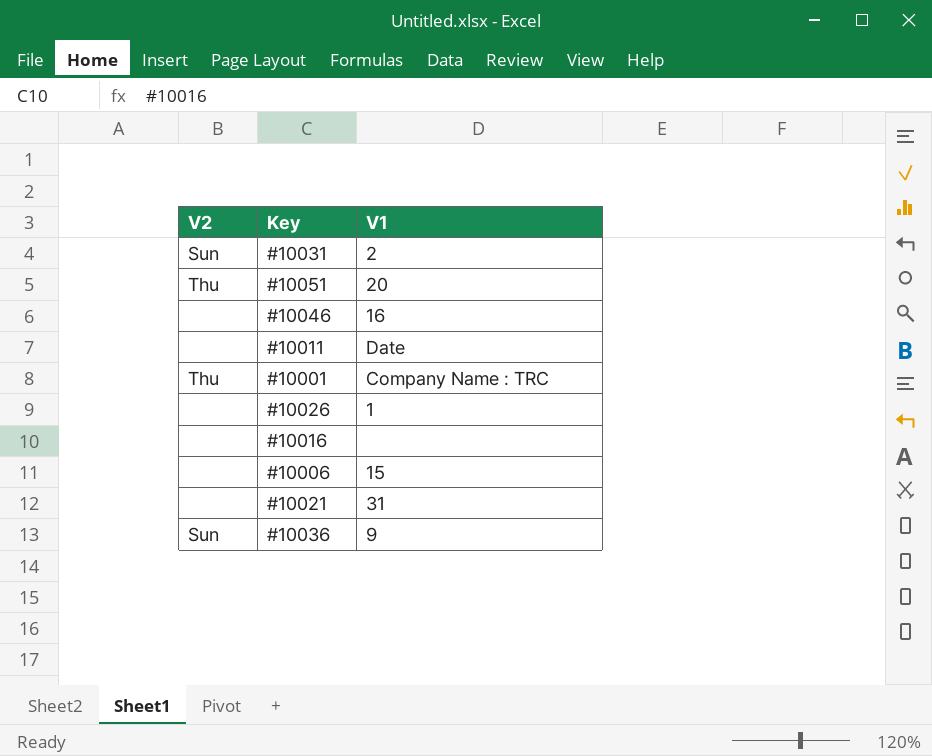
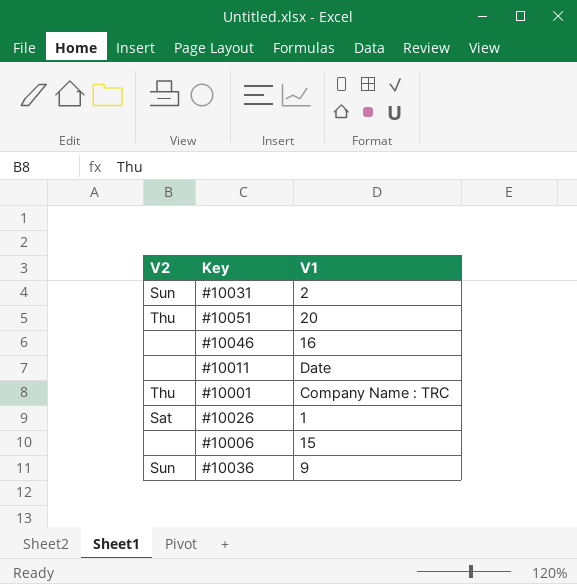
row #10016: none | none -> none
row #10021: none | 31 -> none
#10026 | V2: none -> Sat

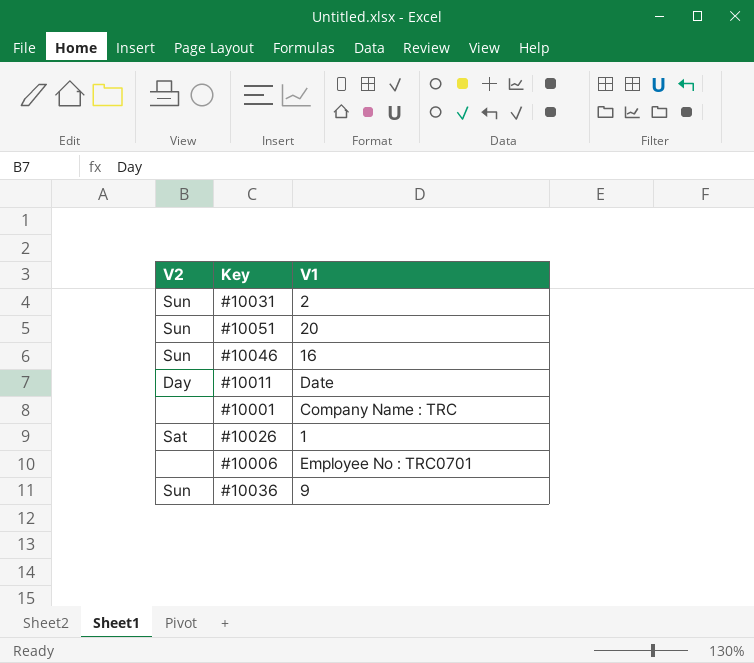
#10051 | V2: Thu -> Sun
#10046 | V2: none -> Sun
#10011 | V2: none -> Day
#10001 | V2: Thu -> none
#10006 | V1: 15 -> Employee No : TRC0701

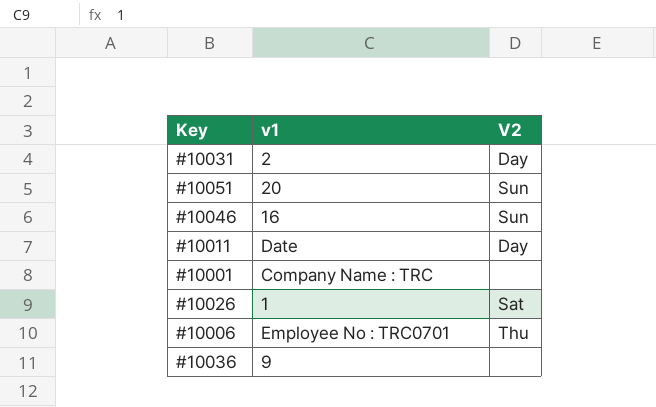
column name: V1 -> v1
column V2 | position: 1 -> 3
#10031 | V2: Sun -> Day
#10006 | V2: none -> Thu
#10036 | V2: Sun -> none

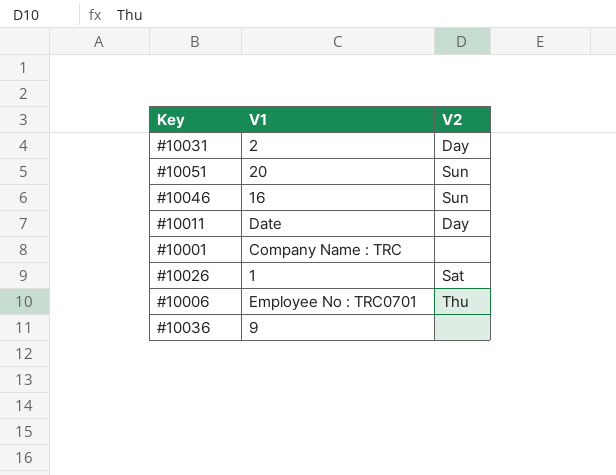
column name: v1 -> V1

